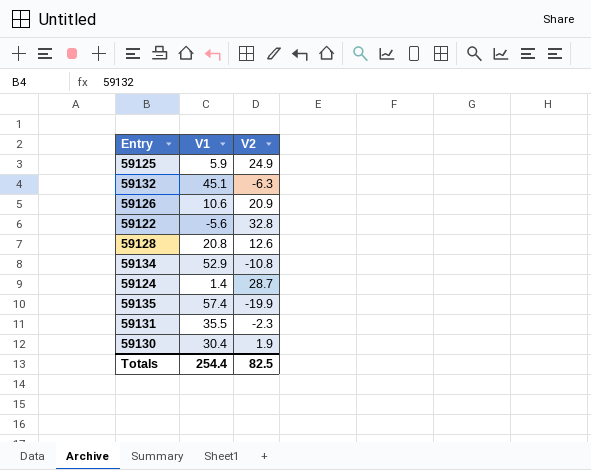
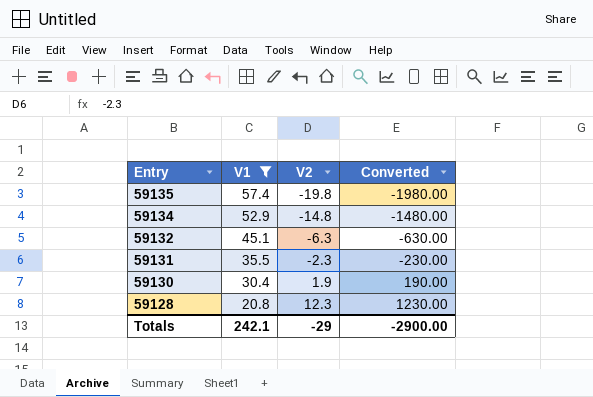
filter: none -> V1 >= 20.8
row order: none -> Entry descending
column Converted | formula: none -> [V2] * 100
59135 | V2: -19.9 -> -19.8
59134 | V2: -10.8 -> -14.8
59128 | V2: 12.6 -> 12.3
Totals | V1: 254.4 -> 242.1
Totals | V2: 82.5 -> -29

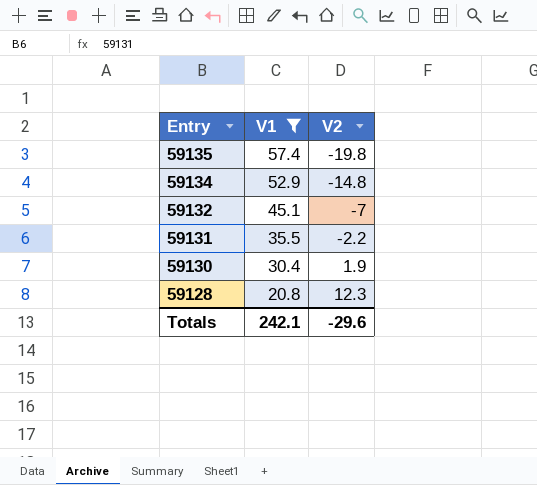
column Converted | formula: [V2] * 100 -> none
59132 | V2: -6.3 -> -7
59131 | V2: -2.3 -> -2.2
Totals | V2: -29 -> -29.6

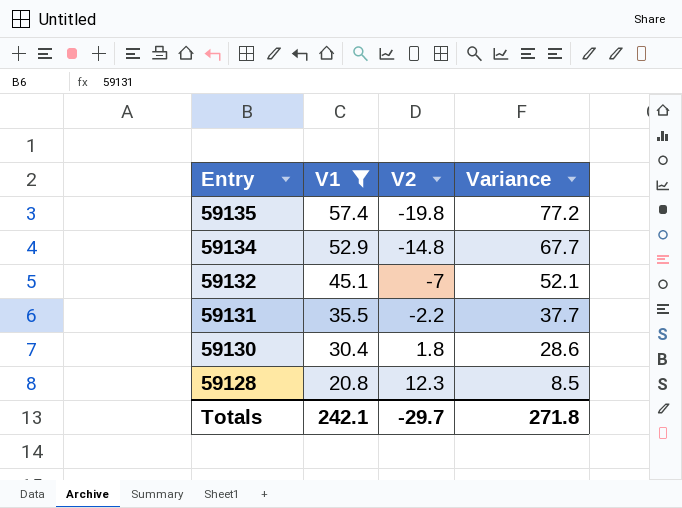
column Variance | formula: none -> [V1] - [V2]
59130 | V2: 1.9 -> 1.8
Totals | V2: -29.6 -> -29.7

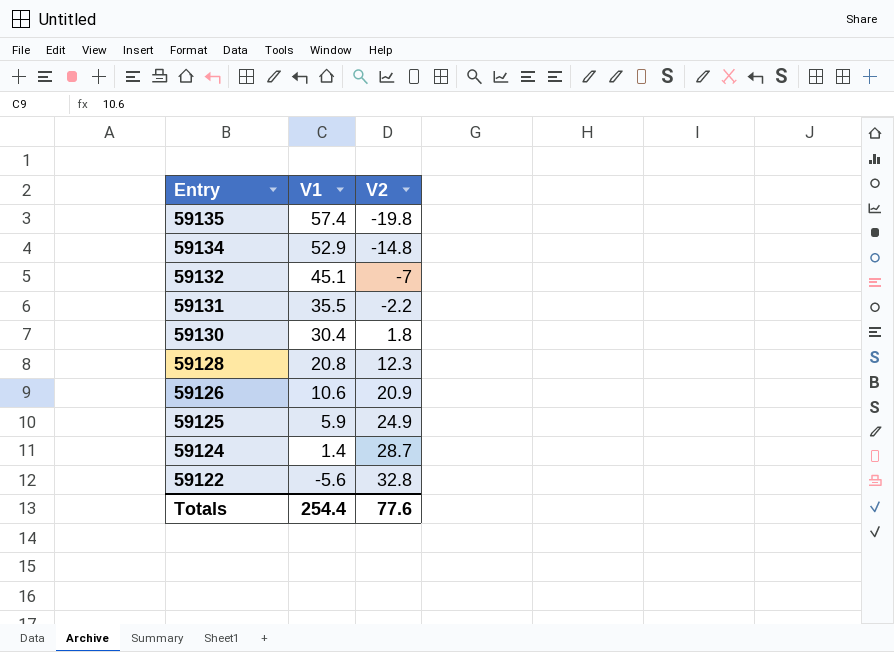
filter: V1 >= 20.8 -> none
column Variance | formula: [V1] - [V2] -> none
Totals | V1: 242.1 -> 254.4
Totals | V2: -29.7 -> 77.6

